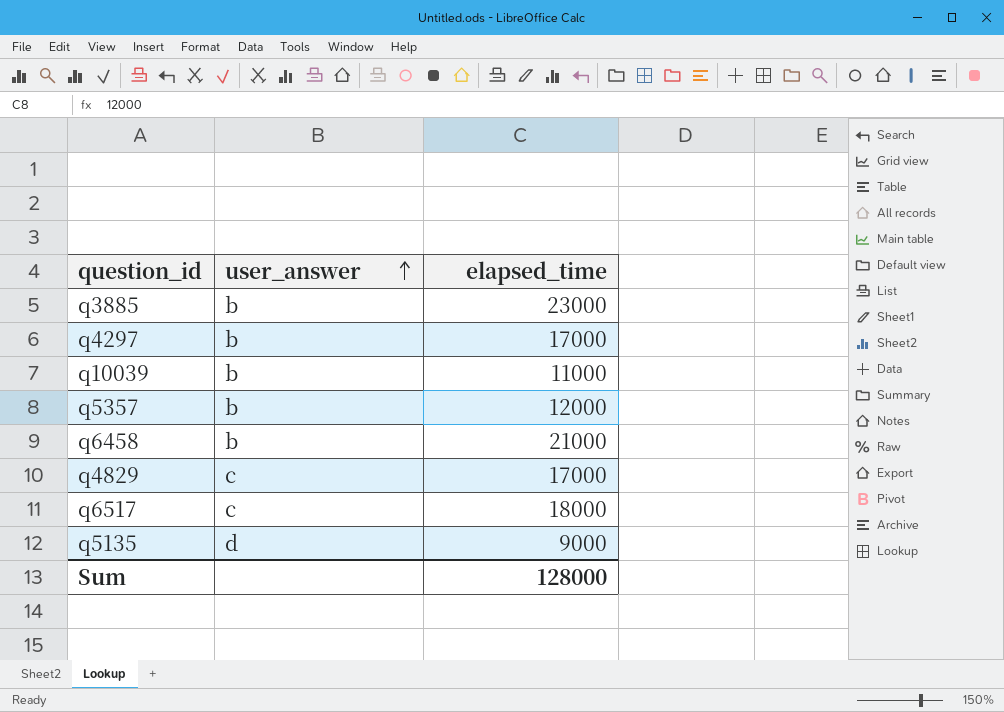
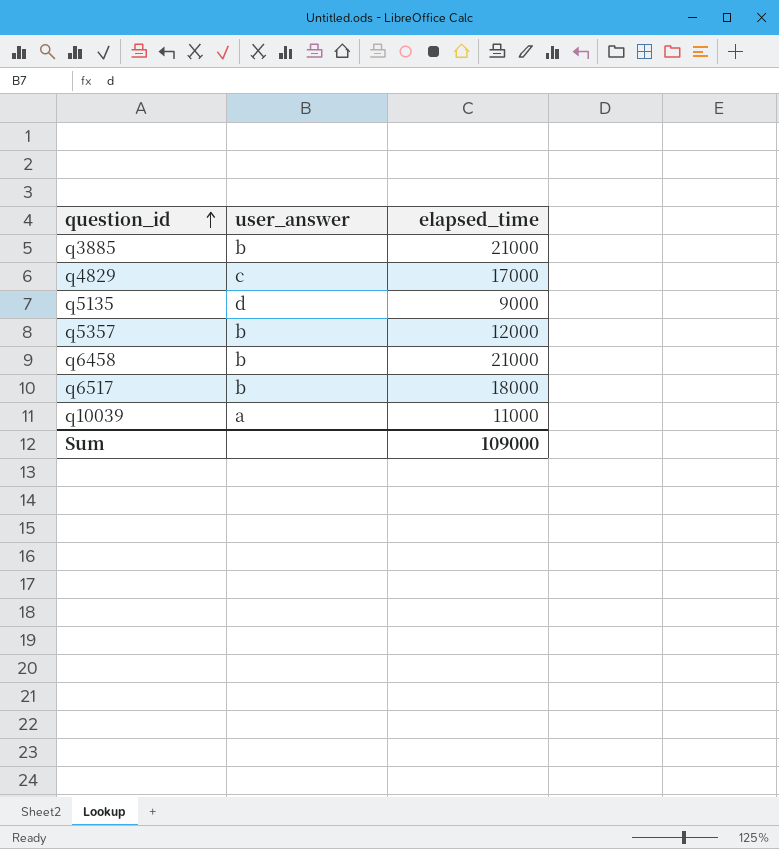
row order: user_answer ascending -> question_id ascending
row q4297: b | 17000 -> none
q3885 | elapsed_time: 23000 -> 21000
q6517 | user_answer: c -> b
q10039 | user_answer: b -> a
Sum | elapsed_time: 128000 -> 109000

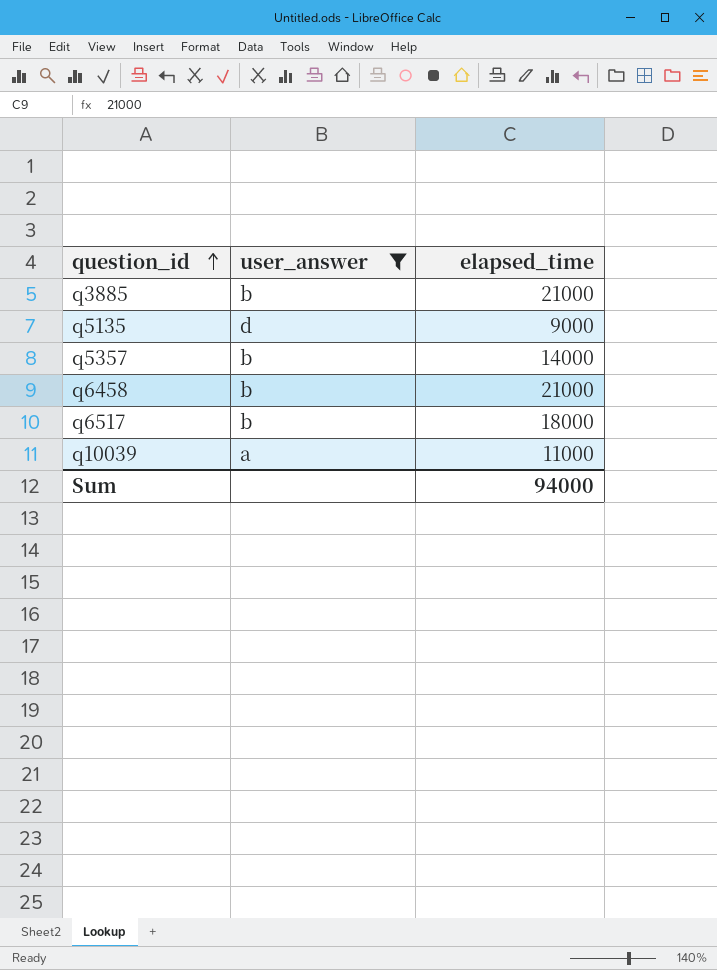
filter: none -> user_answer != c
q5357 | elapsed_time: 12000 -> 14000
Sum | elapsed_time: 109000 -> 94000

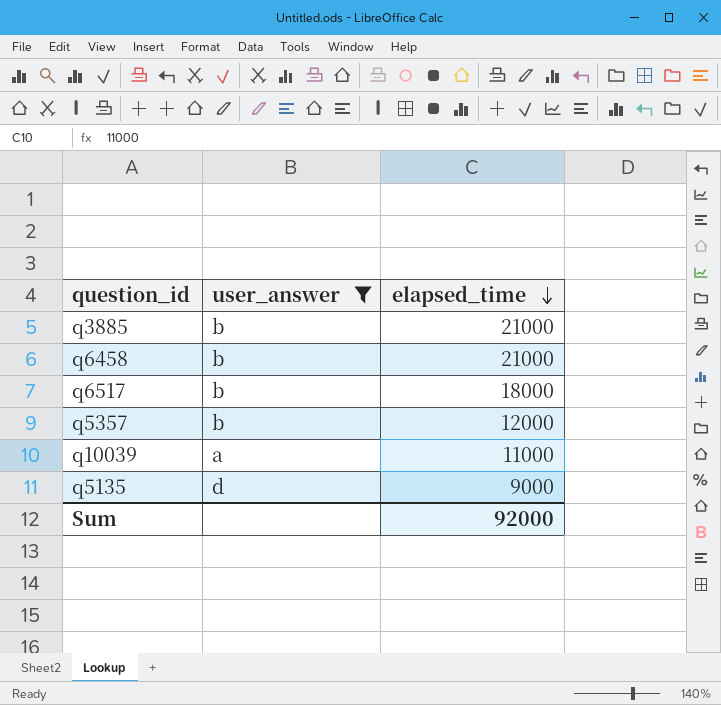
row order: question_id ascending -> elapsed_time descending
q5357 | elapsed_time: 14000 -> 12000
Sum | elapsed_time: 94000 -> 92000

